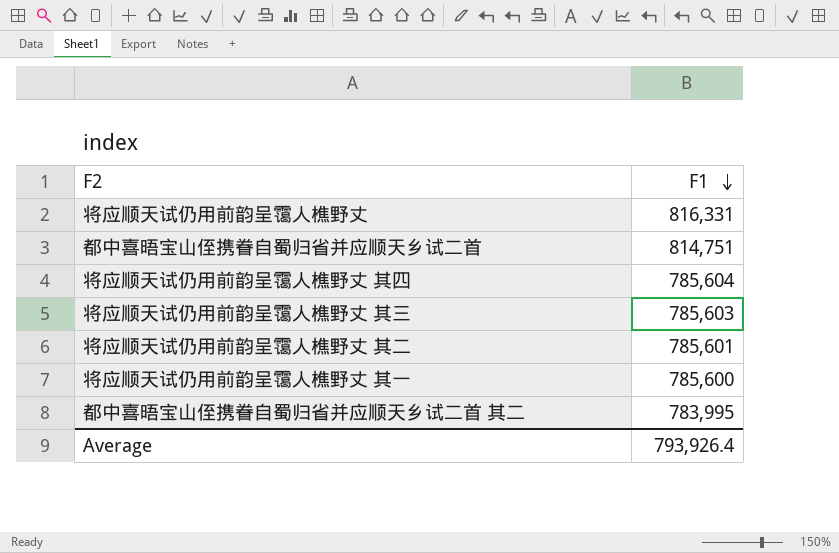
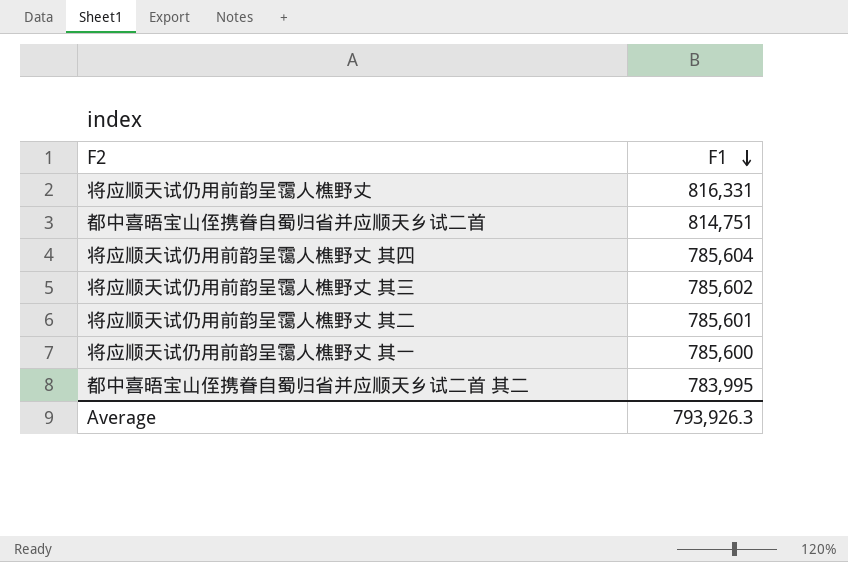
将应顺天试仍用前韵呈霭人樵野丈 其三 | F1: 785,603 -> 785,602
Average | F1: 793,926.4 -> 793,926.3

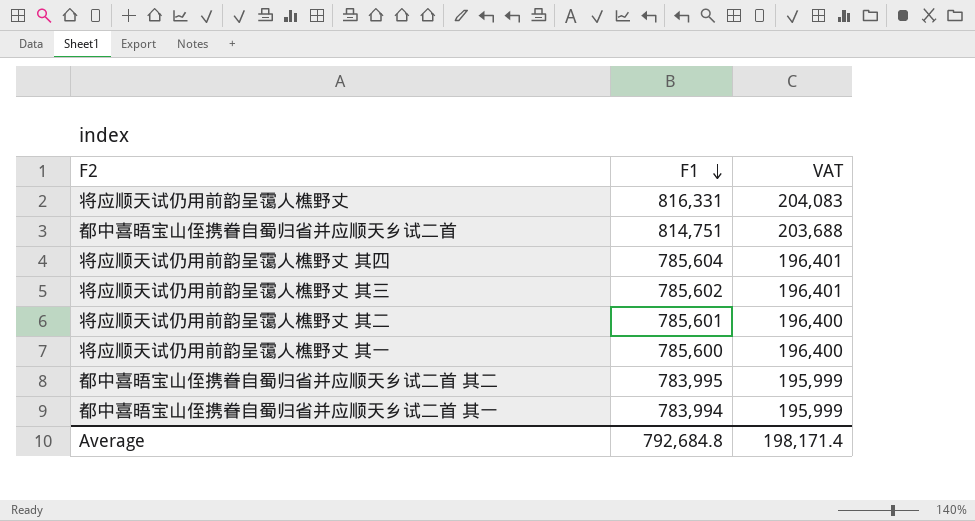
column VAT | formula: none -> [F1] * 0.25
row 都中喜晤宝山侄携眷自蜀归省并应顺天乡试二首 其一: none -> 783,994 | 195,999
Average | F1: 793,926.3 -> 792,684.8

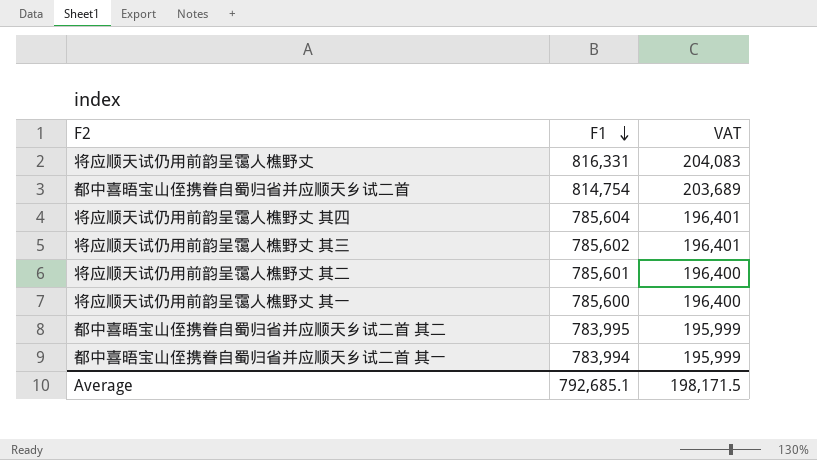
都中喜晤宝山侄携眷自蜀归省并应顺天乡试二首 | F1: 814,751 -> 814,754
都中喜晤宝山侄携眷自蜀归省并应顺天乡试二首 | VAT: 203,688 -> 203,689
Average | F1: 792,684.8 -> 792,685.1
Average | VAT: 198,171.4 -> 198,171.5

